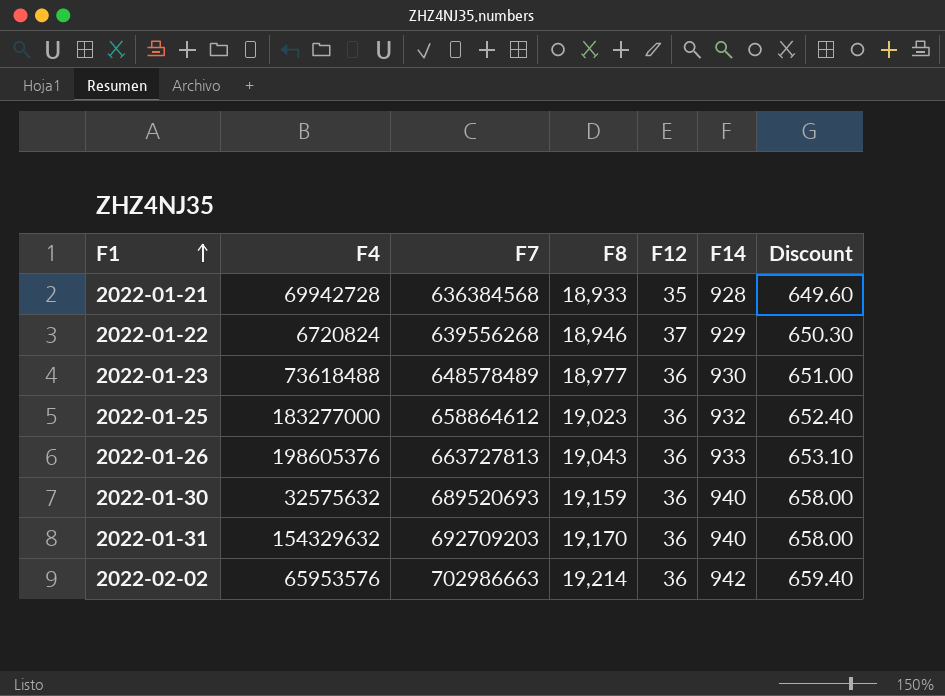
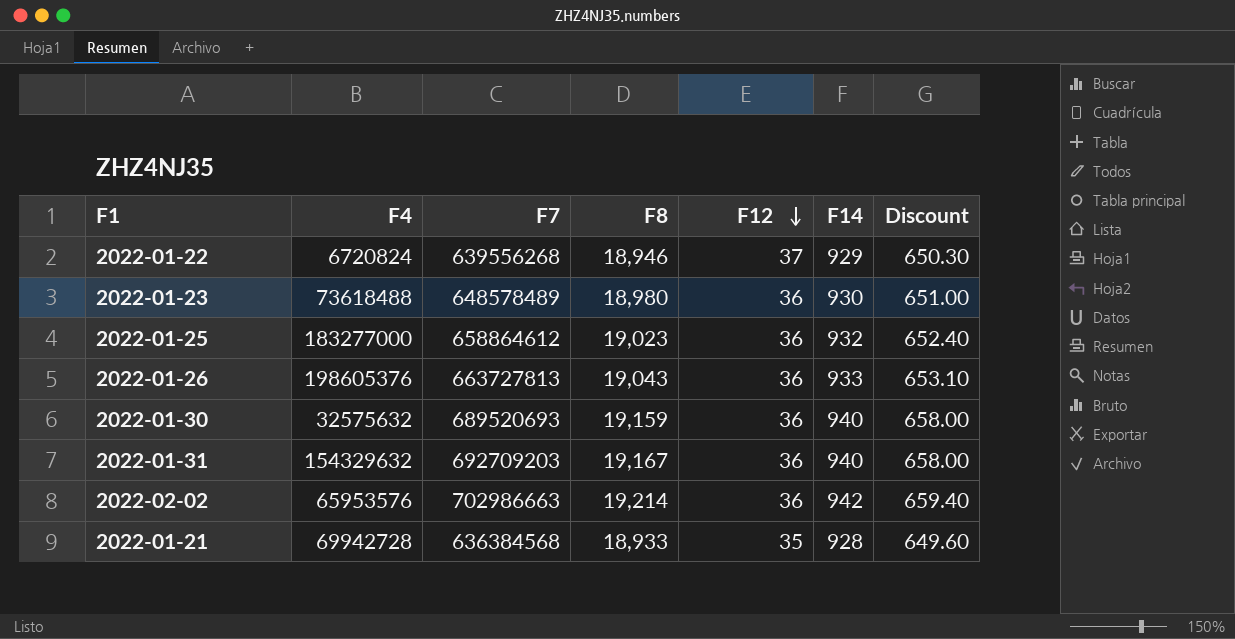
row order: F1 ascending -> F12 descending
2022-01-23 | F8: 18,977 -> 18,980
2022-01-31 | F8: 19,170 -> 19,167

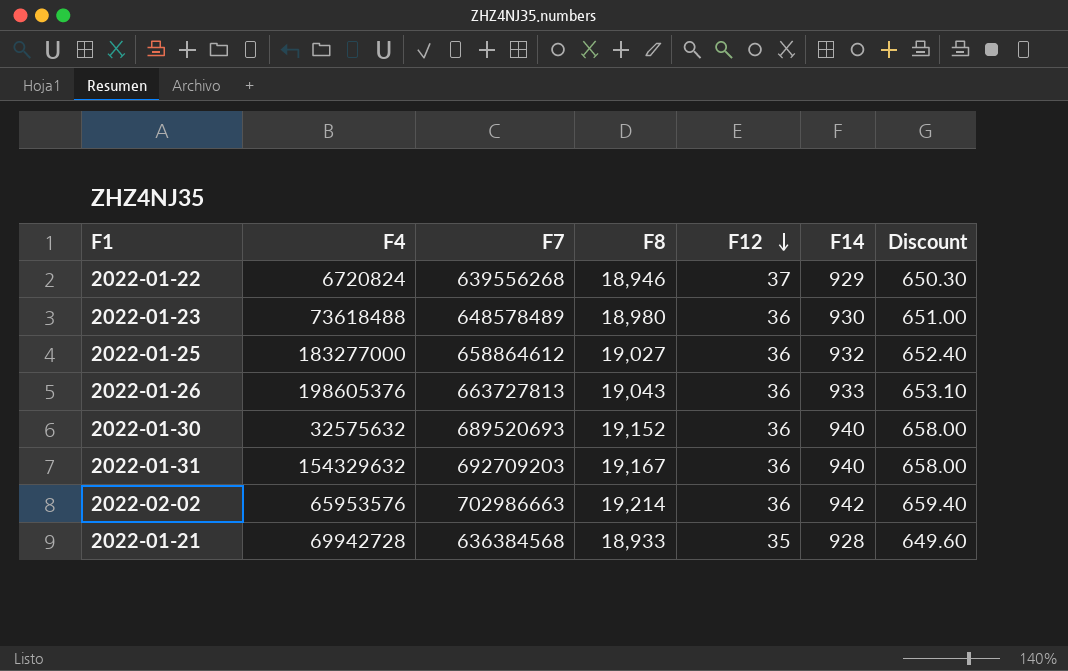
2022-01-25 | F8: 19,023 -> 19,027
2022-01-30 | F8: 19,159 -> 19,152

